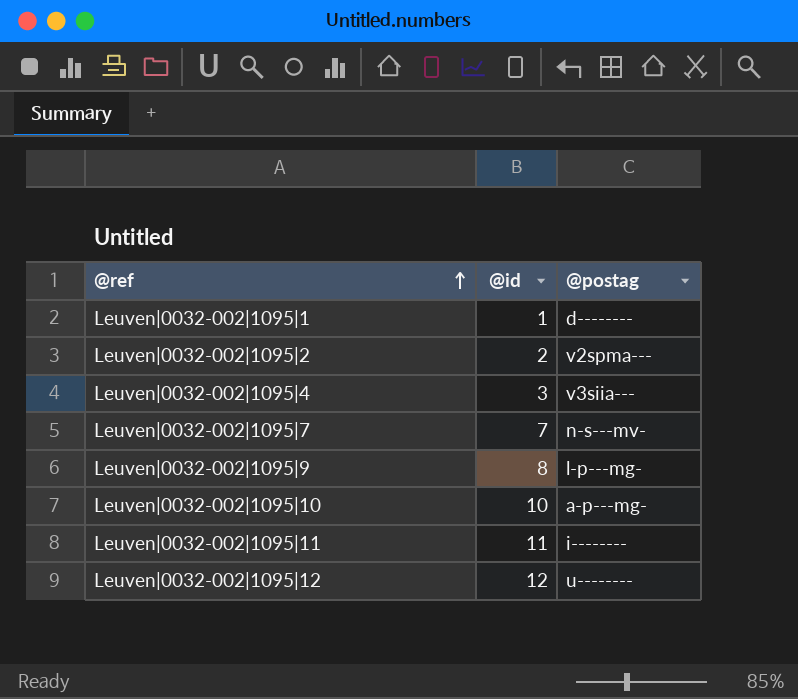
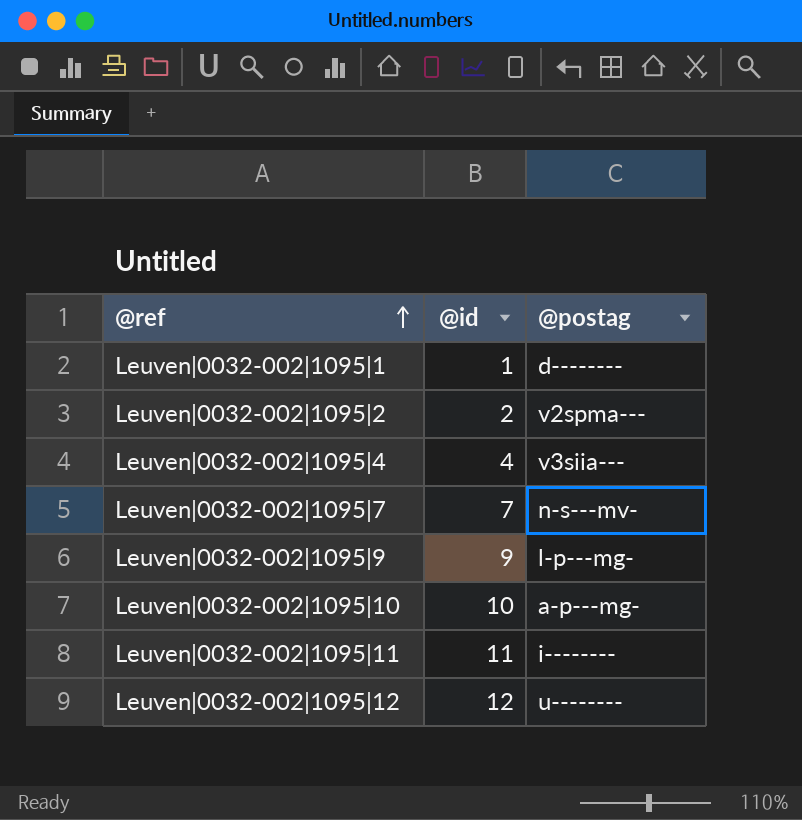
Leuven|0032-002|1095|4 | @id: 3 -> 4
Leuven|0032-002|1095|9 | @id: 8 -> 9

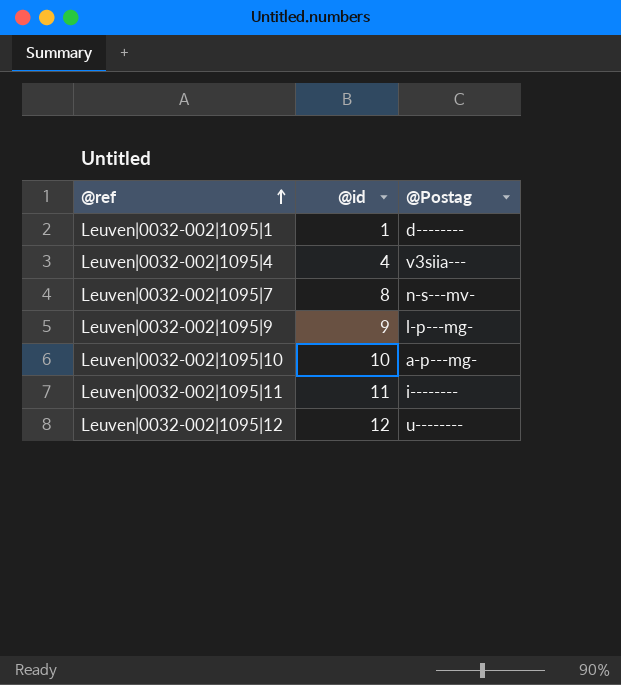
column name: @postag -> @Postag
row Leuven|0032-002|1095|2: 2 | v2spma--- -> none
Leuven|0032-002|1095|7 | @id: 7 -> 8

